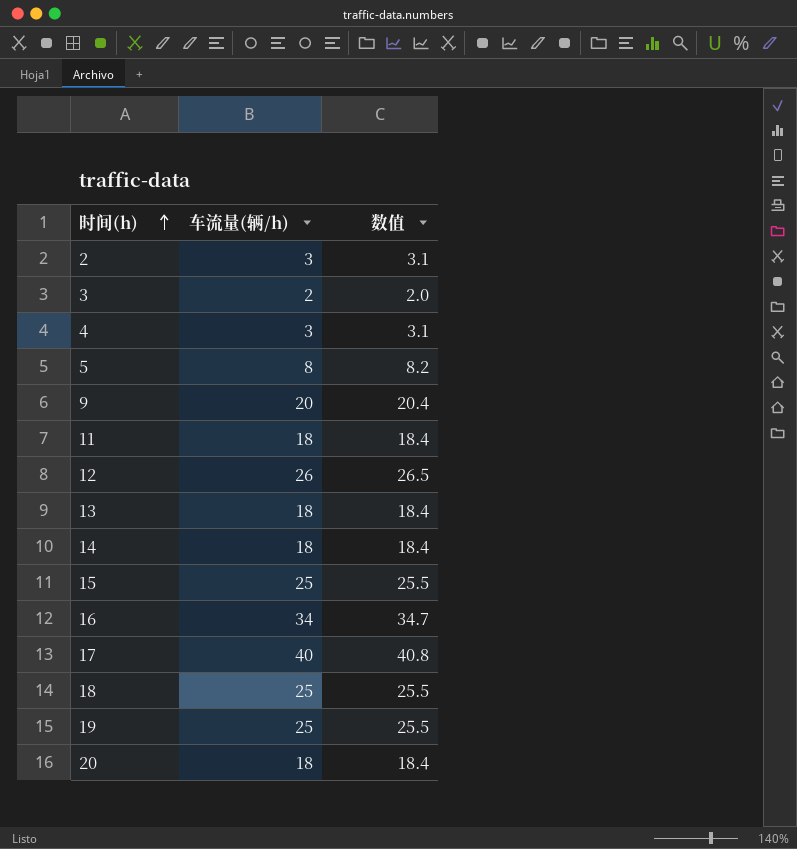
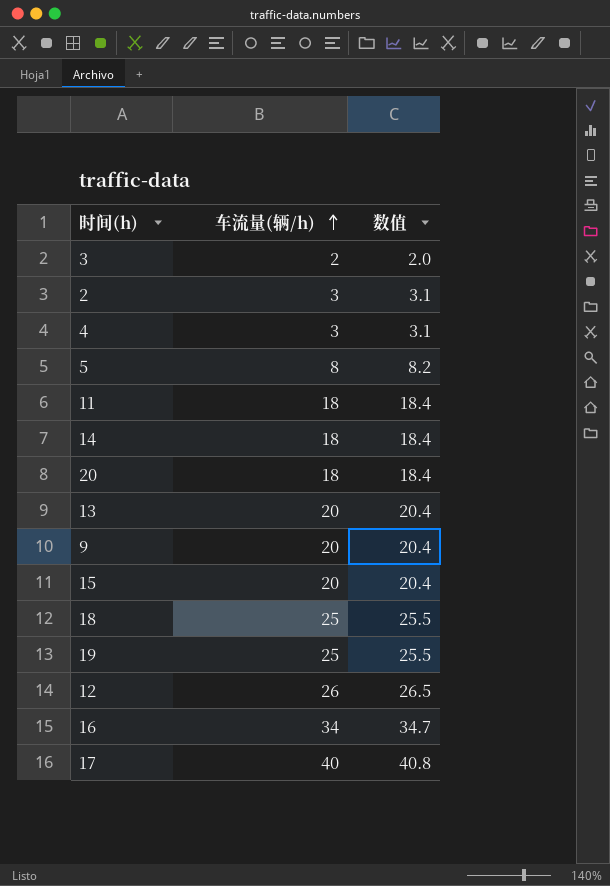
row order: 时间(h) ascending -> 车流量(辆/h) ascending
13 | 车流量(辆/h): 18 -> 20
13 | 数值: 18.4 -> 20.4
15 | 车流量(辆/h): 25 -> 20
15 | 数值: 25.5 -> 20.4

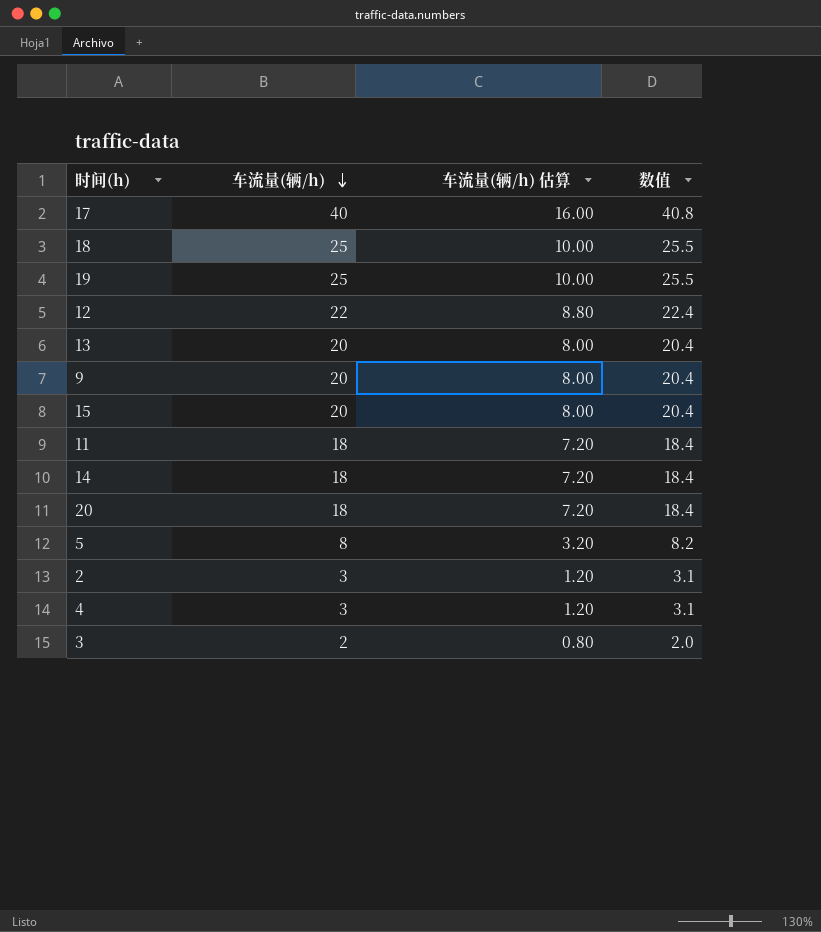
row order: 车流量(辆/h) ascending -> 车流量(辆/h) descending
column 车流量(辆/h) 估算 | formula: none -> [车流量(辆/h)] * 0.4
row 16: 34 | 34.7 -> none
12 | 车流量(辆/h): 26 -> 22
12 | 数值: 26.5 -> 22.4

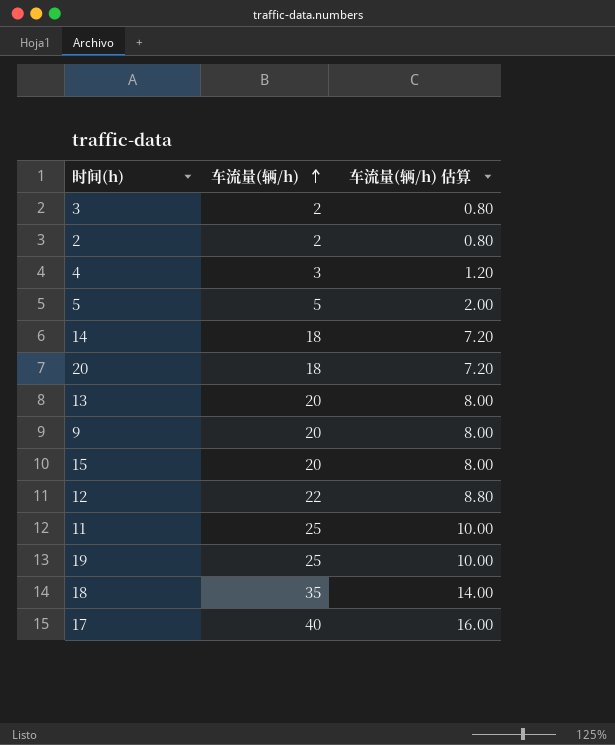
row order: 车流量(辆/h) descending -> 车流量(辆/h) ascending
column 数值 | formula: [车流量(辆/h)] * 1.02 -> none
2 | 车流量(辆/h): 3 -> 2
2 | 车流量(辆/h) 估算: 1.20 -> 0.80
5 | 车流量(辆/h): 8 -> 5
5 | 车流量(辆/h) 估算: 3.20 -> 2.00
11 | 车流量(辆/h): 18 -> 25
11 | 车流量(辆/h) 估算: 7.20 -> 10.00
18 | 车流量(辆/h): 25 -> 35
18 | 车流量(辆/h) 估算: 10.00 -> 14.00

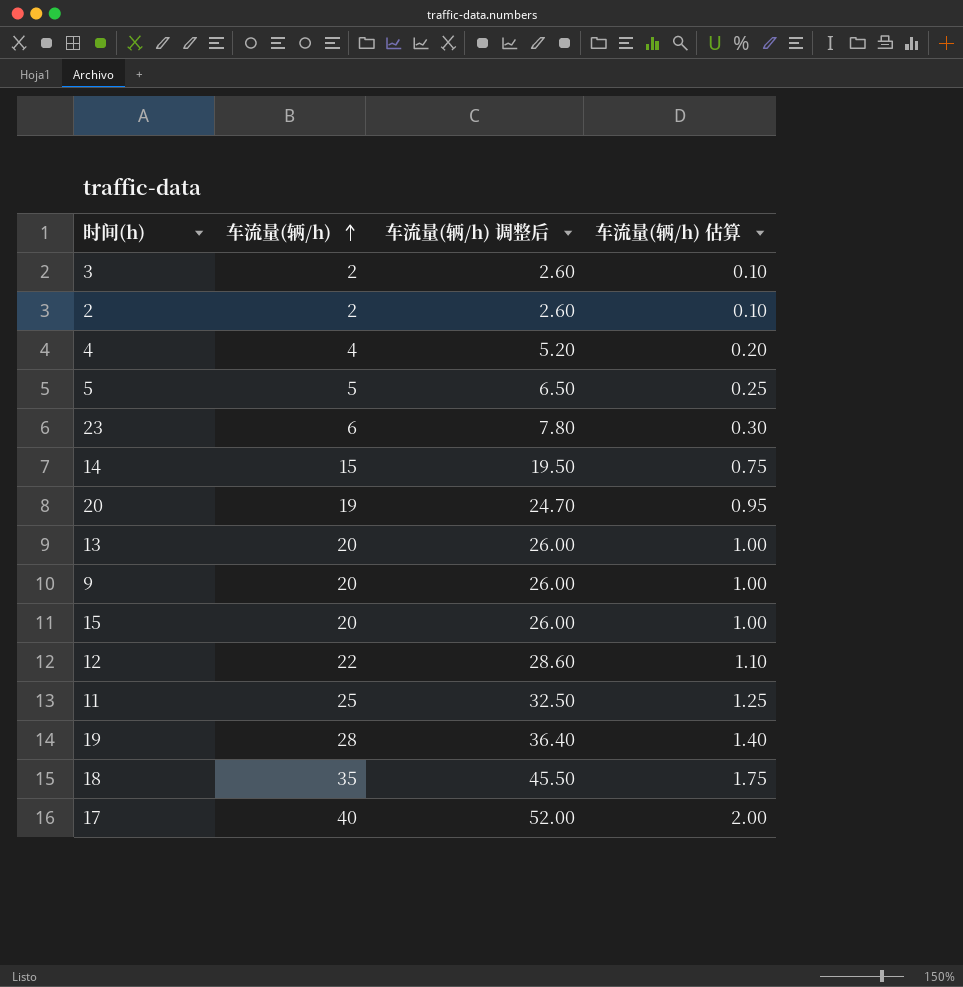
column 车流量(辆/h) 调整后 | formula: none -> [车流量(辆/h)] * 1.3
column 车流量(辆/h) 估算 | formula: [车流量(辆/h)] * 0.4 -> [车流量(辆/h)] * 0.05
4 | 车流量(辆/h): 3 -> 4
row 23: none -> 6 | 7.80 | 0.30
14 | 车流量(辆/h): 18 -> 15
20 | 车流量(辆/h): 18 -> 19
19 | 车流量(辆/h): 25 -> 28

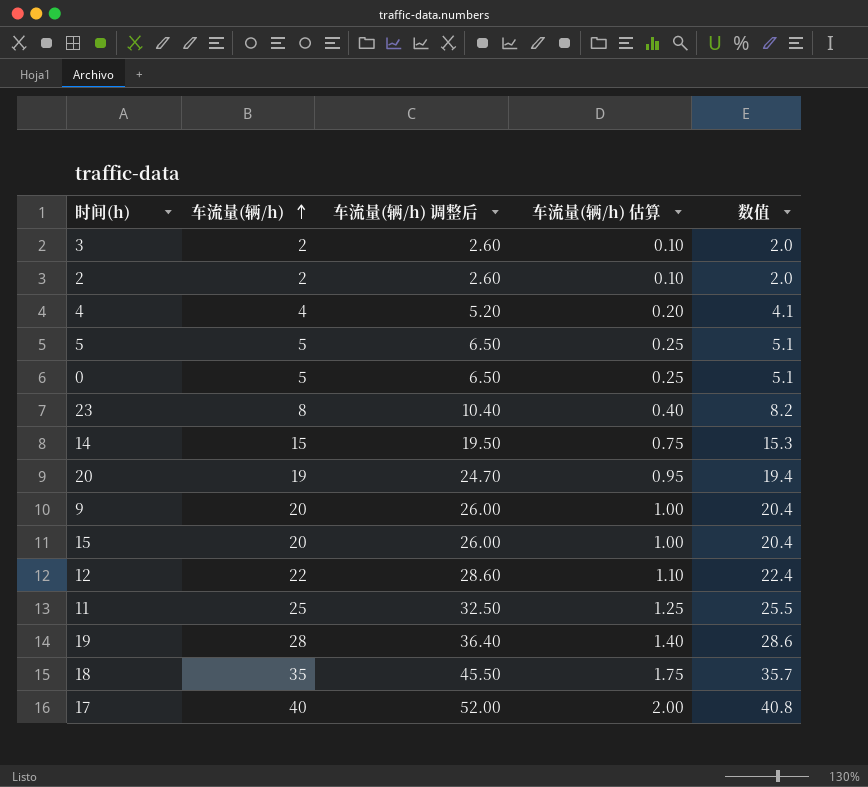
column 数值 | formula: none -> [车流量(辆/h)] * 1.02
row 13: 20 | 26.00 | 1.00 -> none
row 0: none -> 5 | 6.50 | 0.25 | 5.1
23 | 车流量(辆/h): 6 -> 8
23 | 车流量(辆/h) 调整后: 7.80 -> 10.40
23 | 车流量(辆/h) 估算: 0.30 -> 0.40

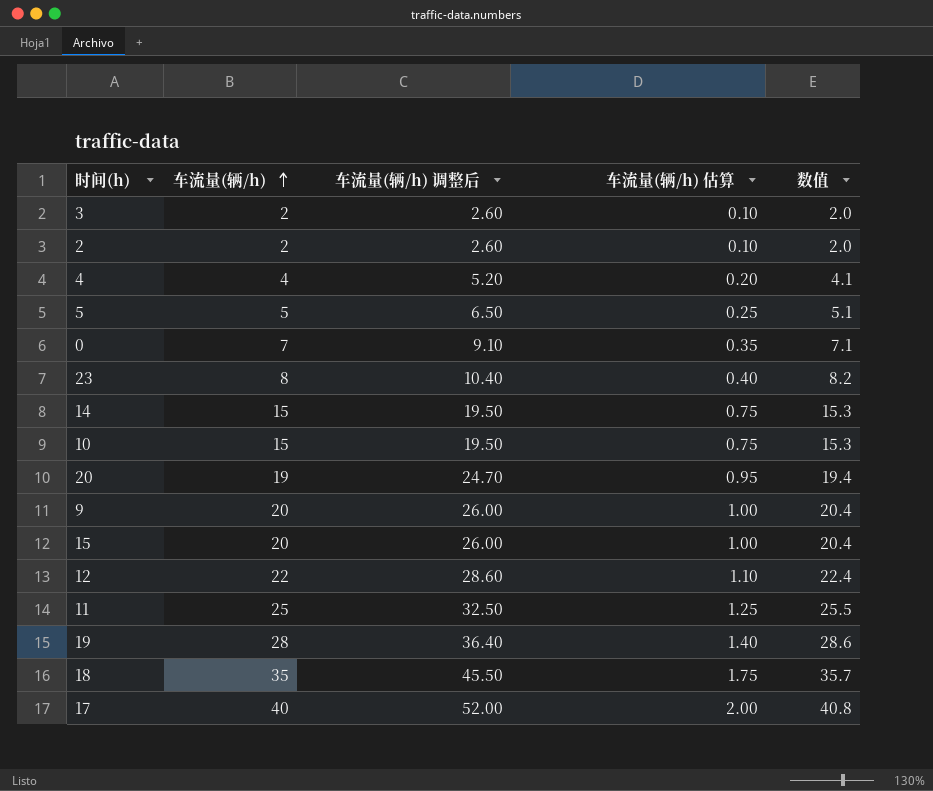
0 | 车流量(辆/h): 5 -> 7
0 | 车流量(辆/h) 调整后: 6.50 -> 9.10
0 | 车流量(辆/h) 估算: 0.25 -> 0.35
0 | 数值: 5.1 -> 7.1
row 10: none -> 15 | 19.50 | 0.75 | 15.3

